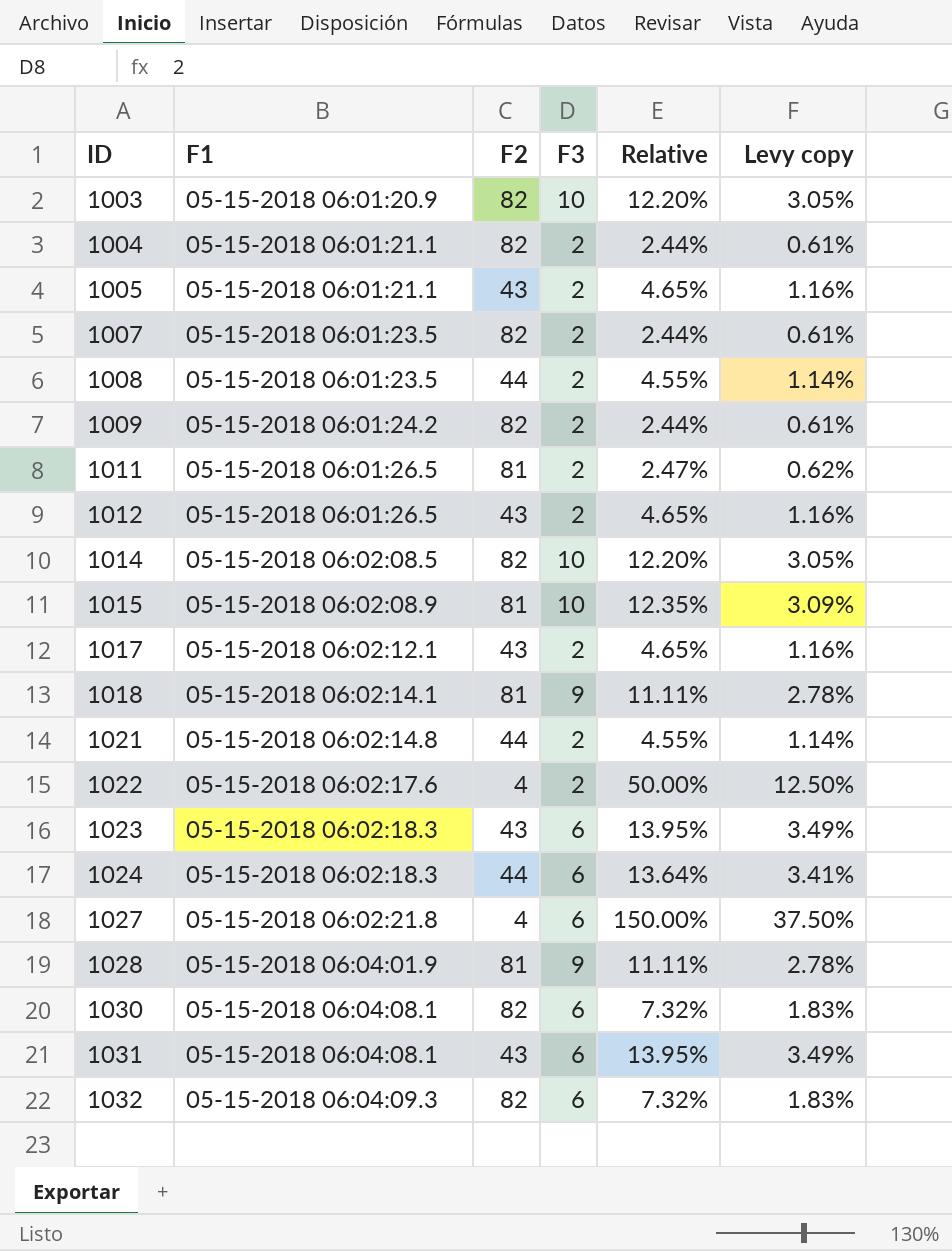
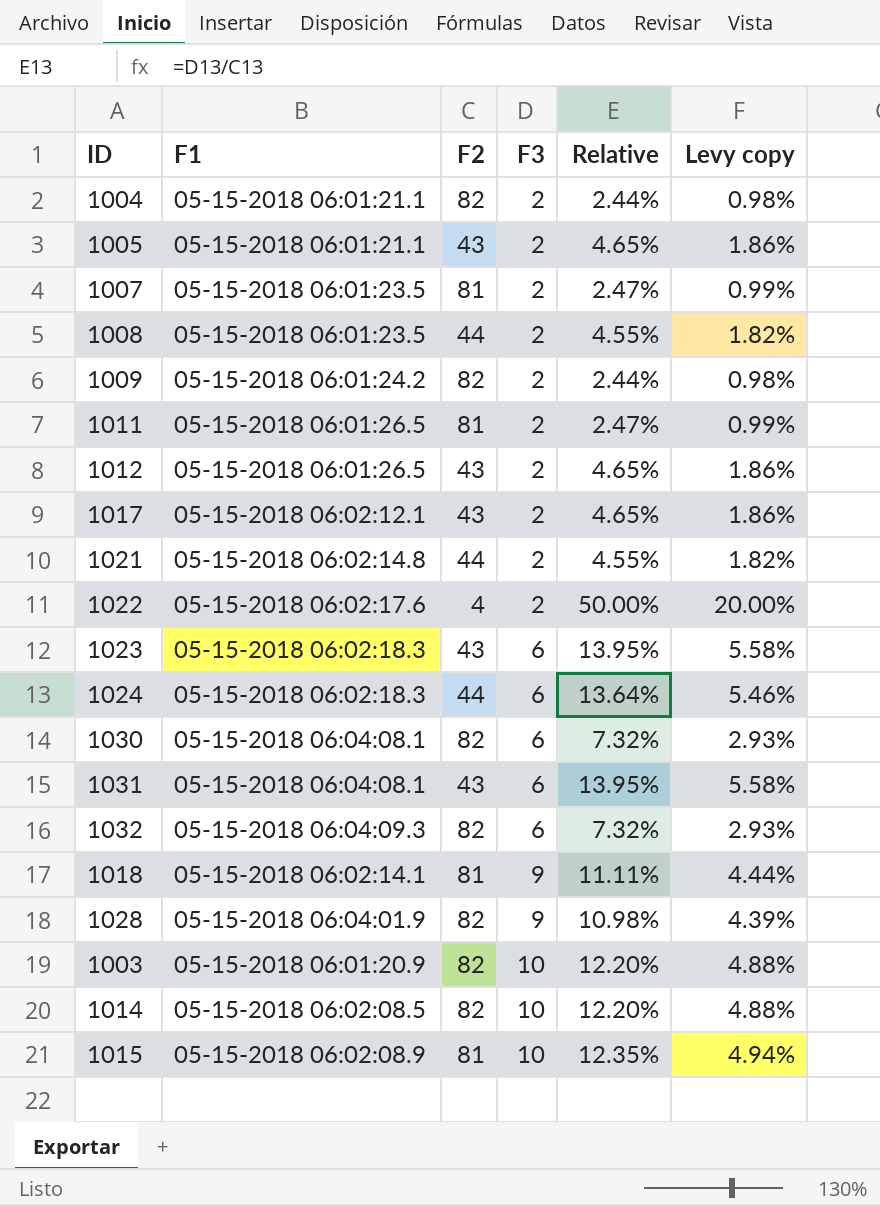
row order: ID ascending -> F3 ascending
column Levy copy | formula: [Relative] * 0.25 -> [Relative] * 0.4
row 1027: 05-15-2018 06:02:21.8 | 4 | 6 | 150.00% | 37.50% -> none
1007 | F2: 82 -> 81
1007 | Relative: 2.44% -> 2.47%
1028 | F2: 81 -> 82
1028 | Relative: 11.11% -> 10.98%

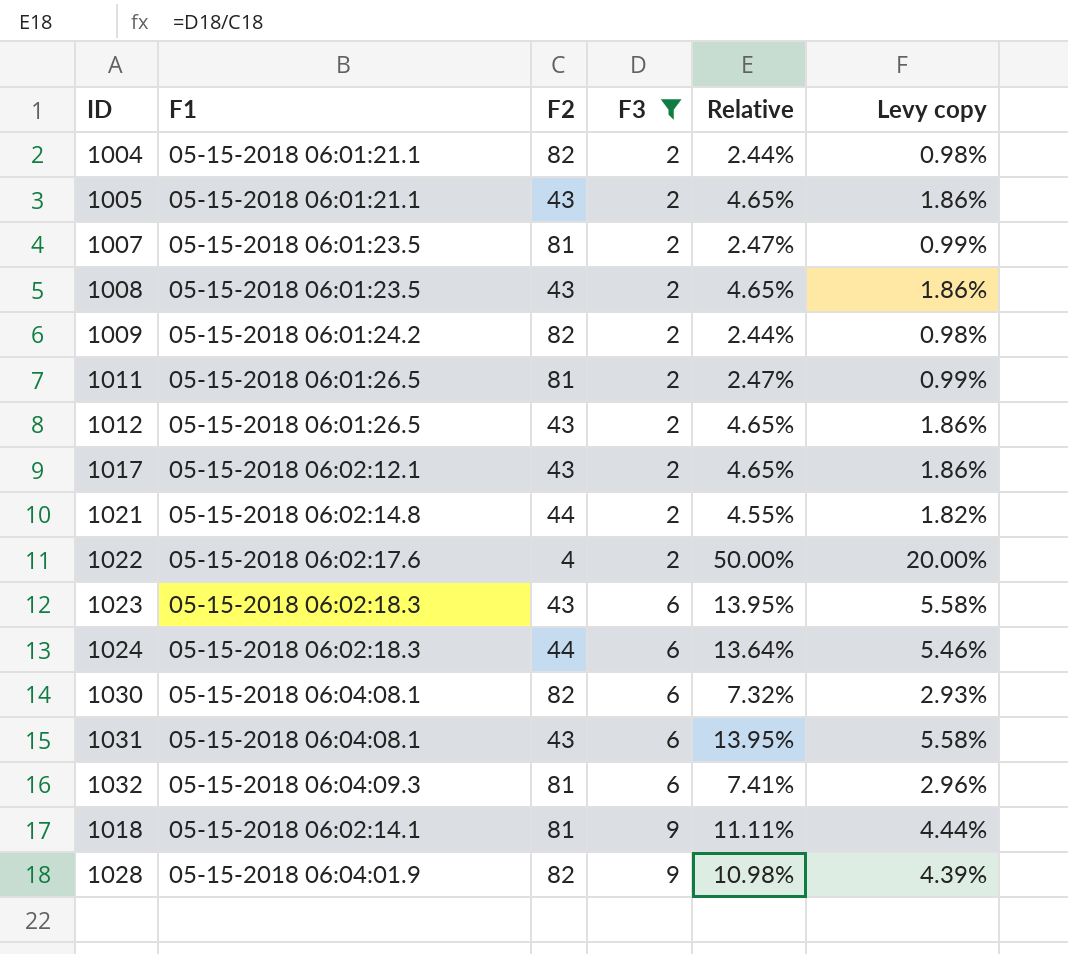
filter: none -> F3 != 10
1008 | F2: 44 -> 43
1008 | Relative: 4.55% -> 4.65%
1008 | Levy copy: 1.82% -> 1.86%
1032 | F2: 82 -> 81
1032 | Relative: 7.32% -> 7.41%
1032 | Levy copy: 2.93% -> 2.96%

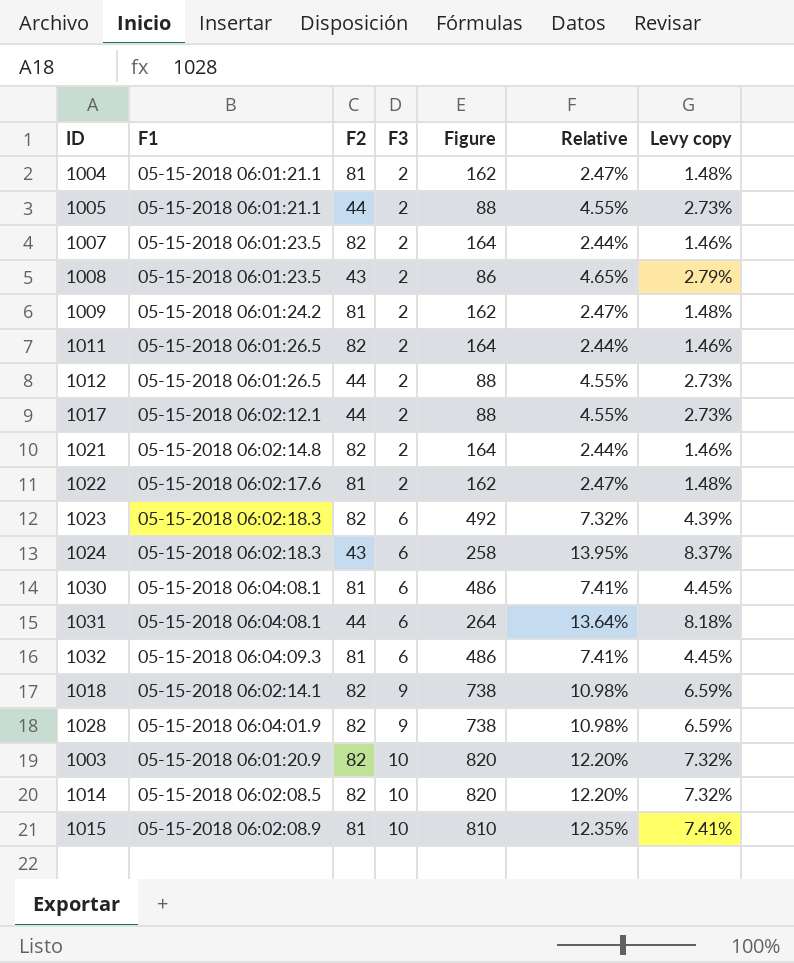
filter: F3 != 10 -> none
column Figure | formula: none -> [F2] * [F3]
column Levy copy | formula: [Relative] * 0.4 -> [Relative] * 0.6
1004 | F2: 82 -> 81
1004 | Relative: 2.44% -> 2.47%
1005 | F2: 43 -> 44
1005 | Relative: 4.65% -> 4.55%
1007 | F2: 81 -> 82
1007 | Relative: 2.47% -> 2.44%
1009 | F2: 82 -> 81
1009 | Relative: 2.44% -> 2.47%
1011 | F2: 81 -> 82
1011 | Relative: 2.47% -> 2.44%
1012 | F2: 43 -> 44
1012 | Relative: 4.65% -> 4.55%
1017 | F2: 43 -> 44
1017 | Relative: 4.65% -> 4.55%
1021 | F2: 44 -> 82
1021 | Relative: 4.55% -> 2.44%
1022 | F2: 4 -> 81
1022 | Relative: 50.00% -> 2.47%
1023 | F2: 43 -> 82
1023 | Relative: 13.95% -> 7.32%
1024 | F2: 44 -> 43
1024 | Relative: 13.64% -> 13.95%
1030 | F2: 82 -> 81
1030 | Relative: 7.32% -> 7.41%
1031 | F2: 43 -> 44
1031 | Relative: 13.95% -> 13.64%
1018 | F2: 81 -> 82
1018 | Relative: 11.11% -> 10.98%

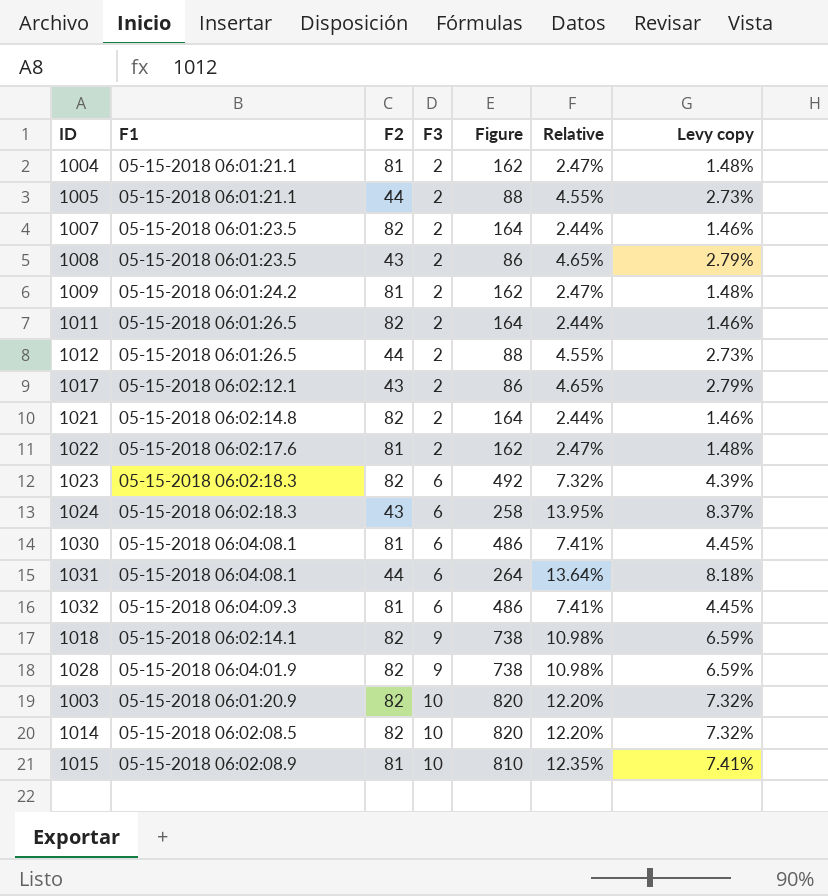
1017 | F2: 44 -> 43
1017 | Figure: 88 -> 86
1017 | Relative: 4.55% -> 4.65%
1017 | Levy copy: 2.73% -> 2.79%

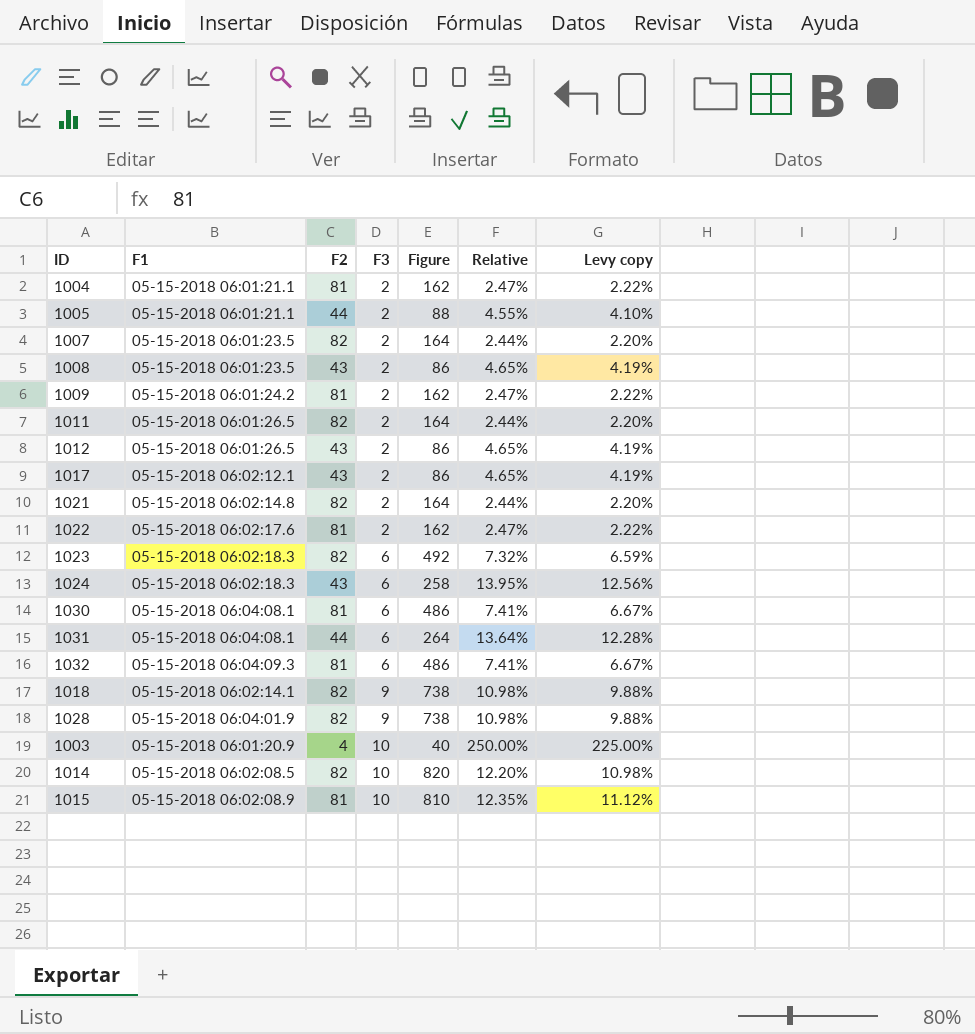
column Levy copy | formula: [Relative] * 0.6 -> [Relative] * 0.9
1012 | F2: 44 -> 43
1012 | Figure: 88 -> 86
1012 | Relative: 4.55% -> 4.65%
1003 | F2: 82 -> 4
1003 | Figure: 820 -> 40
1003 | Relative: 12.20% -> 250.00%

